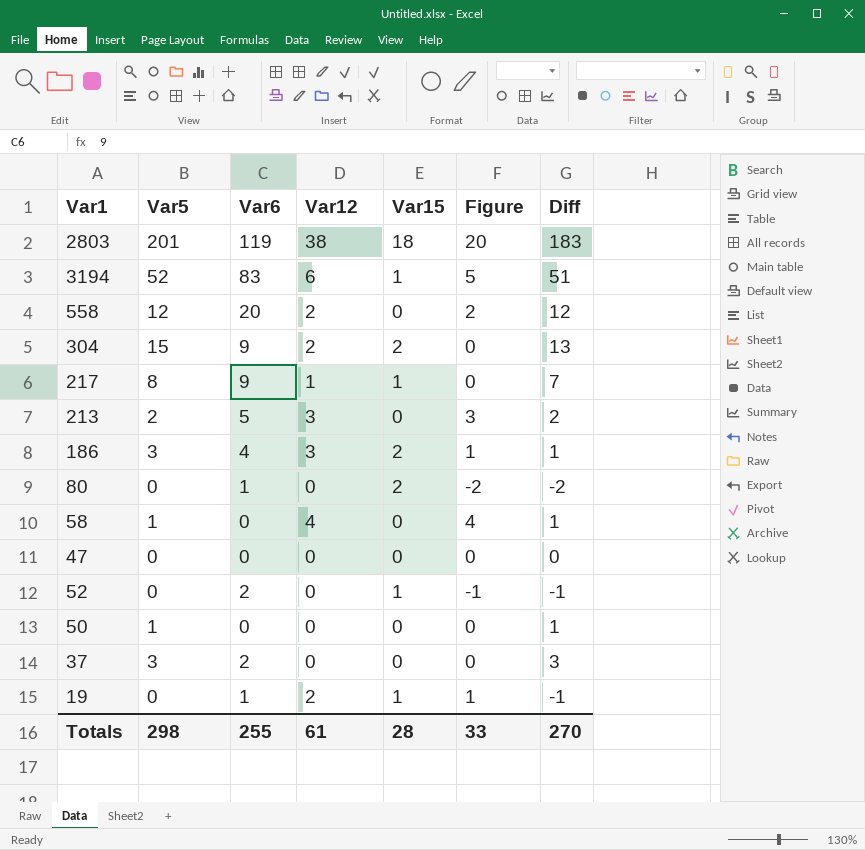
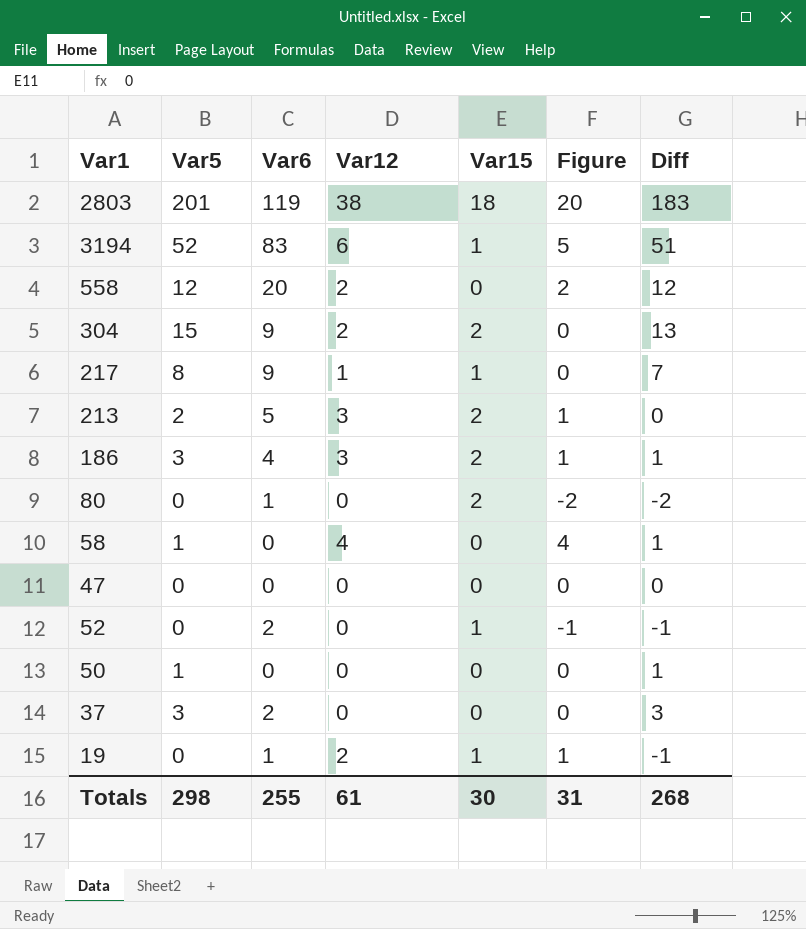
213 | Var15: 0 -> 2
213 | Figure: 3 -> 1
213 | Diff: 2 -> 0
Totals | Var15: 28 -> 30
Totals | Figure: 33 -> 31
Totals | Diff: 270 -> 268

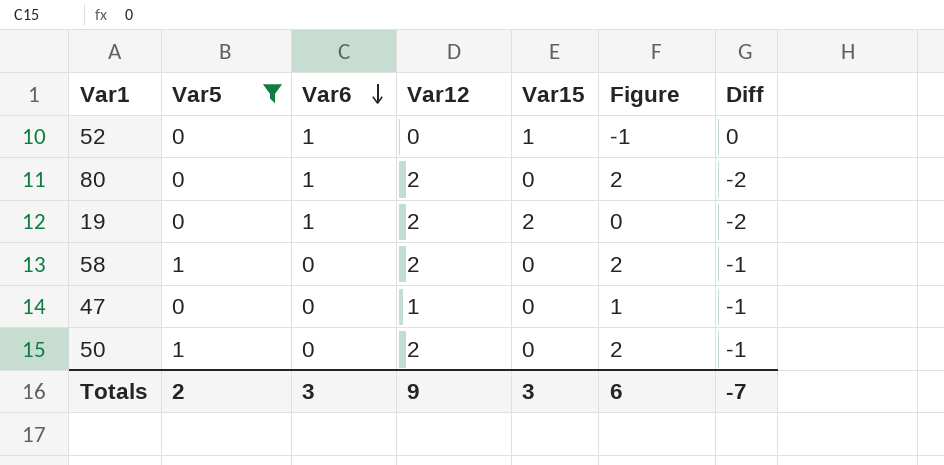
filter: none -> Var5 <= 1
row order: none -> Var6 descending
column Diff | formula: [Var5] - [Var15] -> [Var5] - [Var12]
52 | Var6: 2 -> 1
80 | Var12: 0 -> 2
80 | Var15: 2 -> 0
80 | Figure: -2 -> 2
19 | Var15: 1 -> 2
19 | Figure: 1 -> 0
58 | Var12: 4 -> 2
58 | Figure: 4 -> 2
47 | Var12: 0 -> 1
47 | Figure: 0 -> 1
50 | Var12: 0 -> 2
50 | Figure: 0 -> 2
Totals | Var5: 298 -> 2
Totals | Var6: 255 -> 3
Totals | Var12: 61 -> 9
Totals | Var15: 30 -> 3
Totals | Figure: 31 -> 6
Totals | Diff: 268 -> -7

